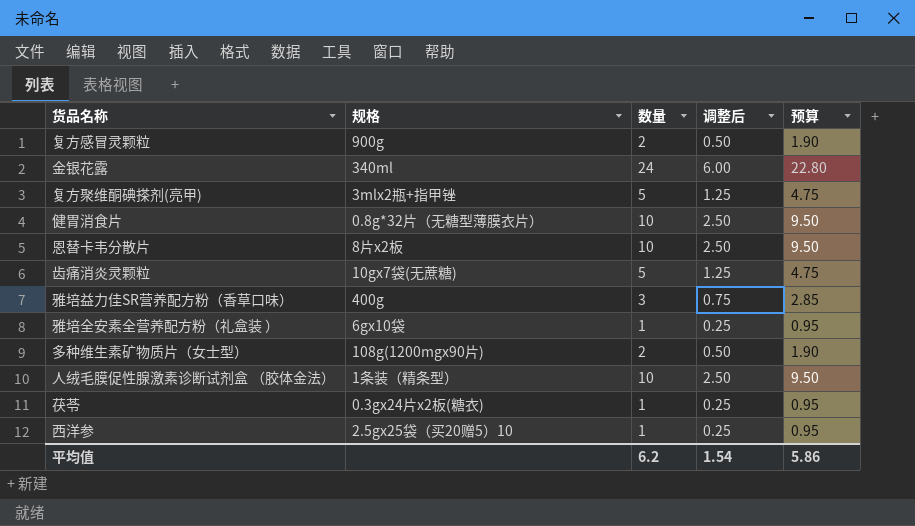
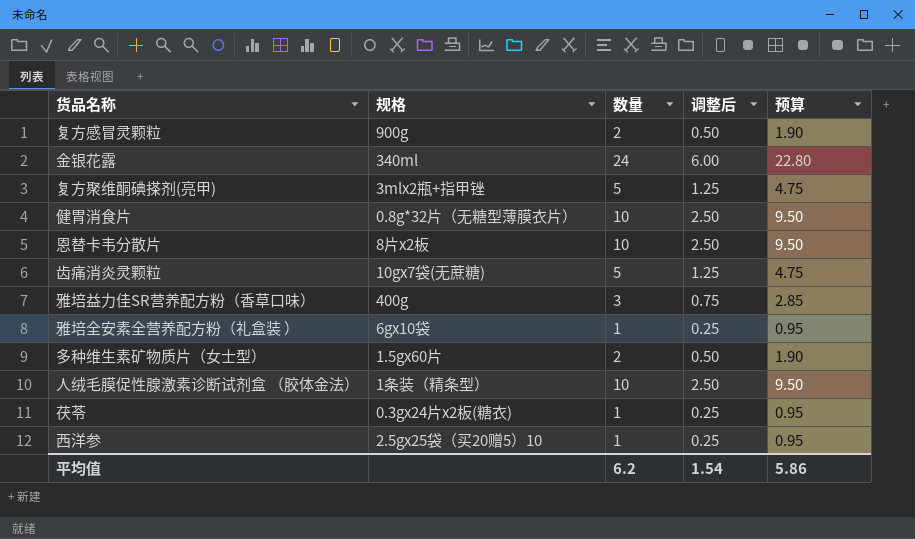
多种维生素矿物质片（女士型） | 规格: 108g(1200mgx90片) -> 1.5gx60片

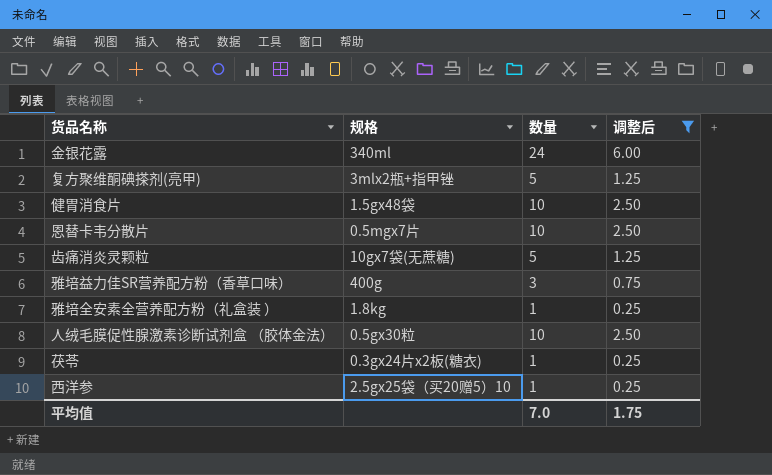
filter: none -> 调整后 != 0.50
column 预算 | formula: [数量] * 0.95 -> none
健胃消食片 | 规格: 0.8g*32片（无糖型薄膜衣片） -> 1.5gx48袋
恩替卡韦分散片 | 规格: 8片x2板 -> 0.5mgx7片
雅培全安素全营养配方粉（礼盒装 ） | 规格: 6gx10袋 -> 1.8kg
人绒毛膜促性腺激素诊断试剂盒 （胶体金法） | 规格: 1条装（精条型） -> 0.5gx30粒
平均值 | 数量: 6.2 -> 7.0
平均值 | 调整后: 1.54 -> 1.75

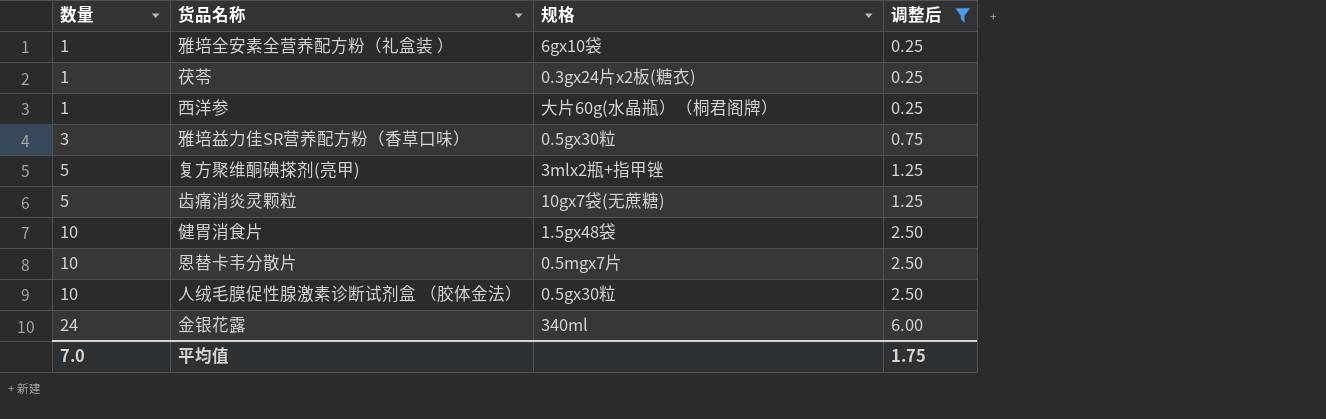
row order: none -> 数量 ascending
column 数量 | position: 3 -> 1
雅培全安素全营养配方粉（礼盒装 ） | 规格: 1.8kg -> 6gx10袋
西洋参 | 规格: 2.5gx25袋（买20赠5）10 -> 大片60g(水晶瓶）（桐君阁牌）
雅培益力佳SR营养配方粉（香草口味） | 规格: 400g -> 0.5gx30粒

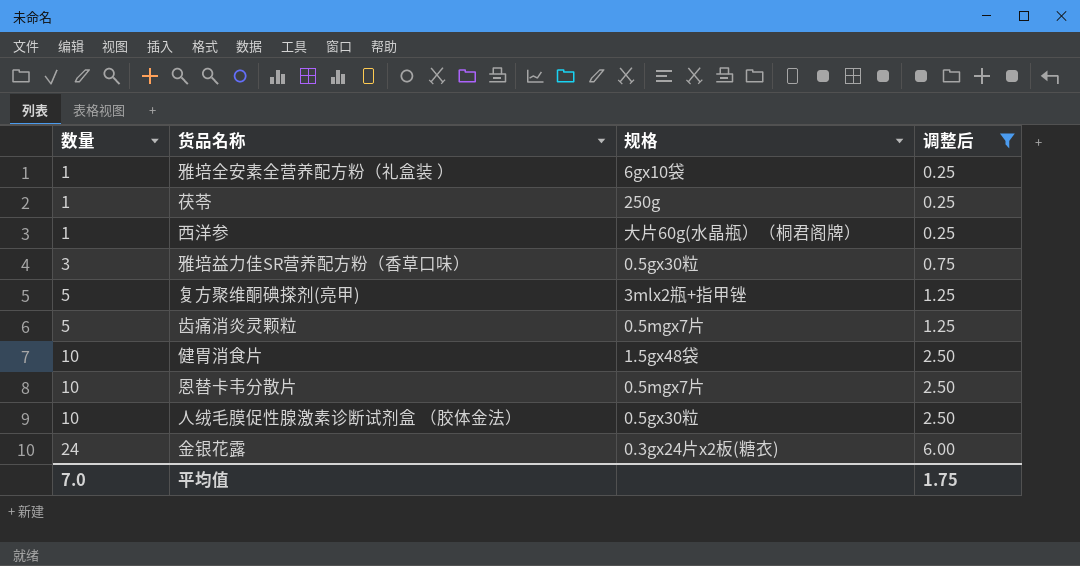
茯苓 | 规格: 0.3gx24片x2板(糖衣) -> 250g
齿痛消炎灵颗粒 | 规格: 10gx7袋(无蔗糖) -> 0.5mgx7片
金银花露 | 规格: 340ml -> 0.3gx24片x2板(糖衣)

